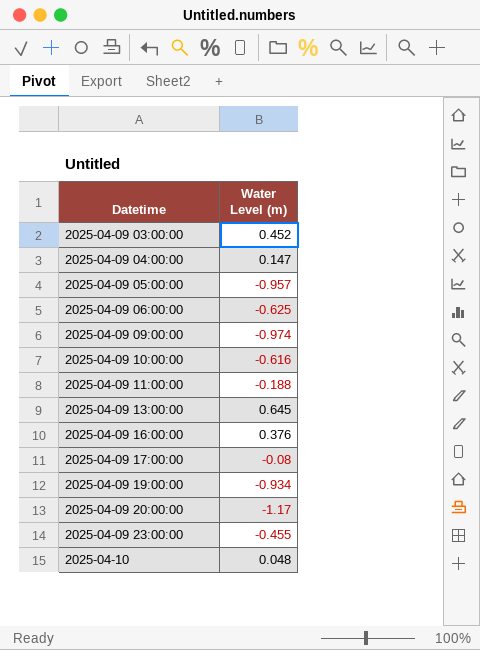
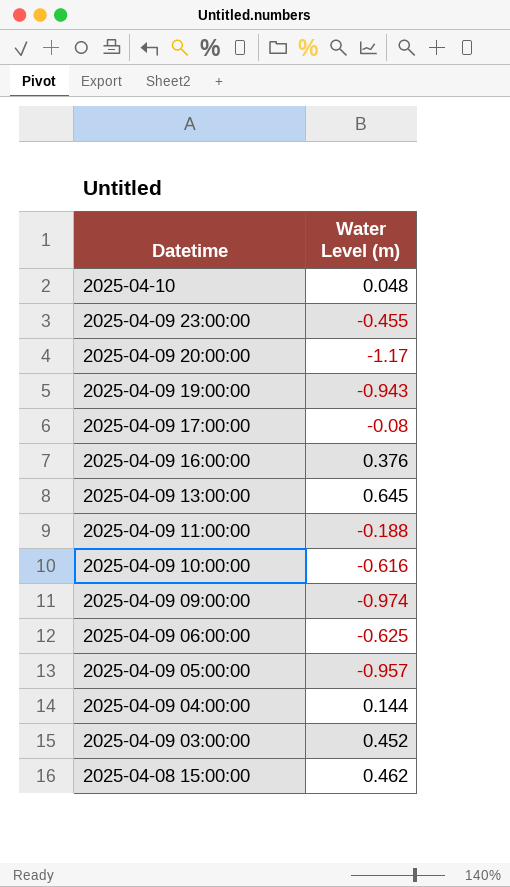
row order: Datetime ascending -> Datetime descending
2025-04-09 19:00:00 | Water Level (m): -0.934 -> -0.943
2025-04-09 04:00:00 | Water Level (m): 0.147 -> 0.144
row 2025-04-08 15:00:00: none -> 0.462

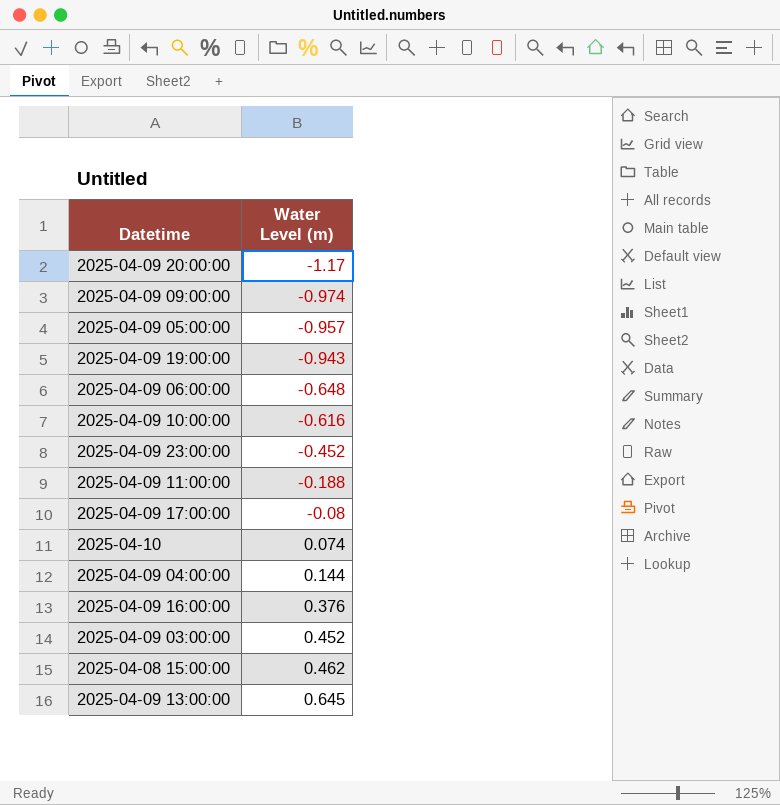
row order: Datetime descending -> Water Level (m) ascending
2025-04-09 06:00:00 | Water Level (m): -0.625 -> -0.648
2025-04-09 23:00:00 | Water Level (m): -0.455 -> -0.452
2025-04-10 | Water Level (m): 0.048 -> 0.074

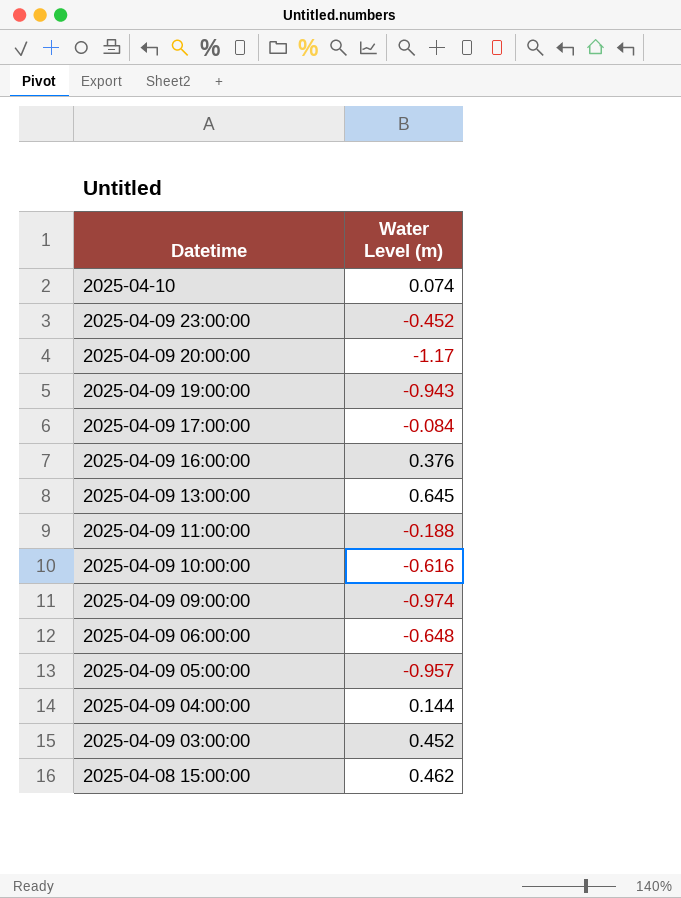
row order: Water Level (m) ascending -> Datetime descending
2025-04-09 17:00:00 | Water Level (m): -0.08 -> -0.084

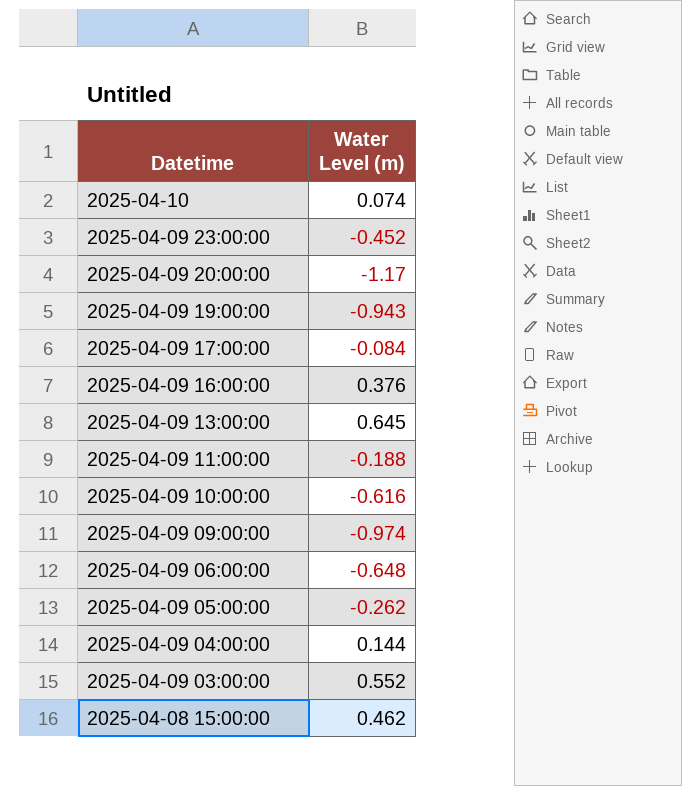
2025-04-09 05:00:00 | Water Level (m): -0.957 -> -0.262
2025-04-09 03:00:00 | Water Level (m): 0.452 -> 0.552

